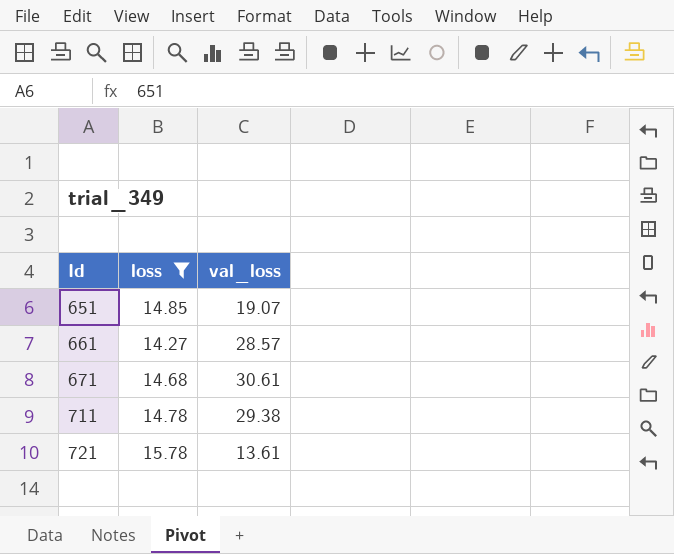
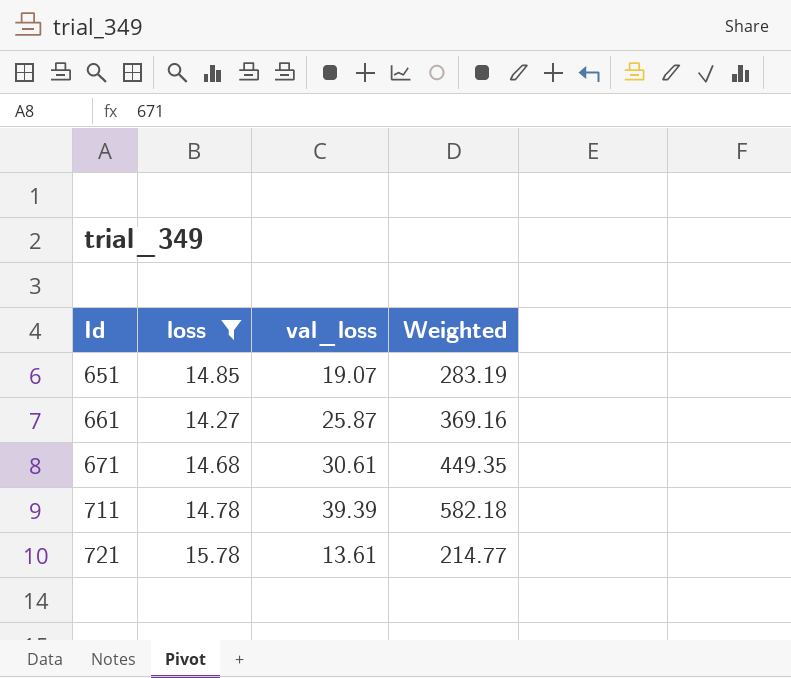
column Weighted | formula: none -> [loss] * [val_loss]
661 | val_loss: 28.57 -> 25.87
711 | val_loss: 29.38 -> 39.39

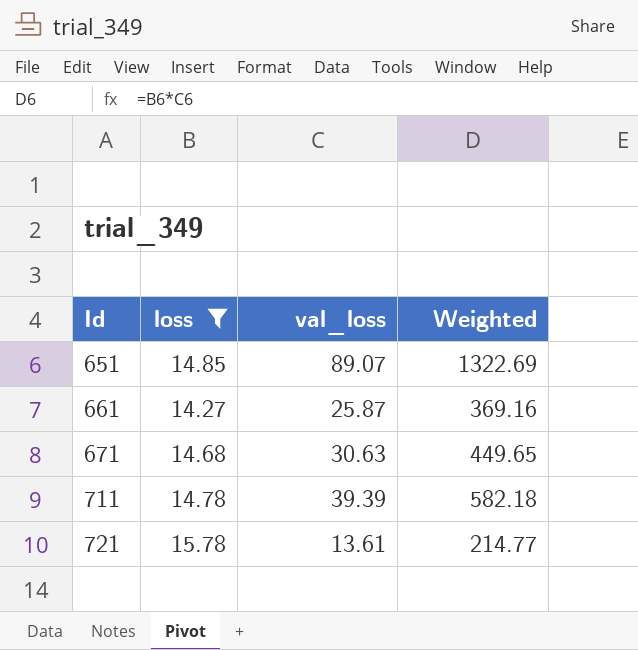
651 | val_loss: 19.07 -> 89.07
651 | Weighted: 283.19 -> 1322.69
671 | val_loss: 30.61 -> 30.63
671 | Weighted: 449.35 -> 449.65

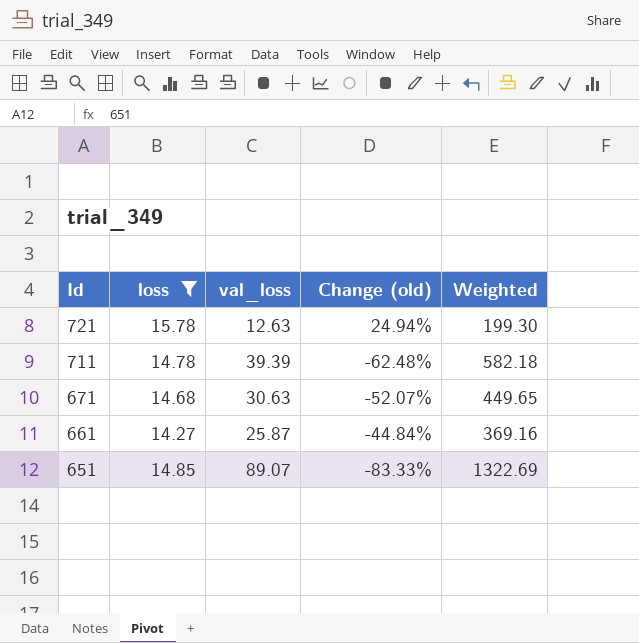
row order: Id ascending -> Id descending
column Change (old) | formula: none -> ([loss] - [val_loss]) / [val_loss]
721 | val_loss: 13.61 -> 12.63
721 | Weighted: 214.77 -> 199.30

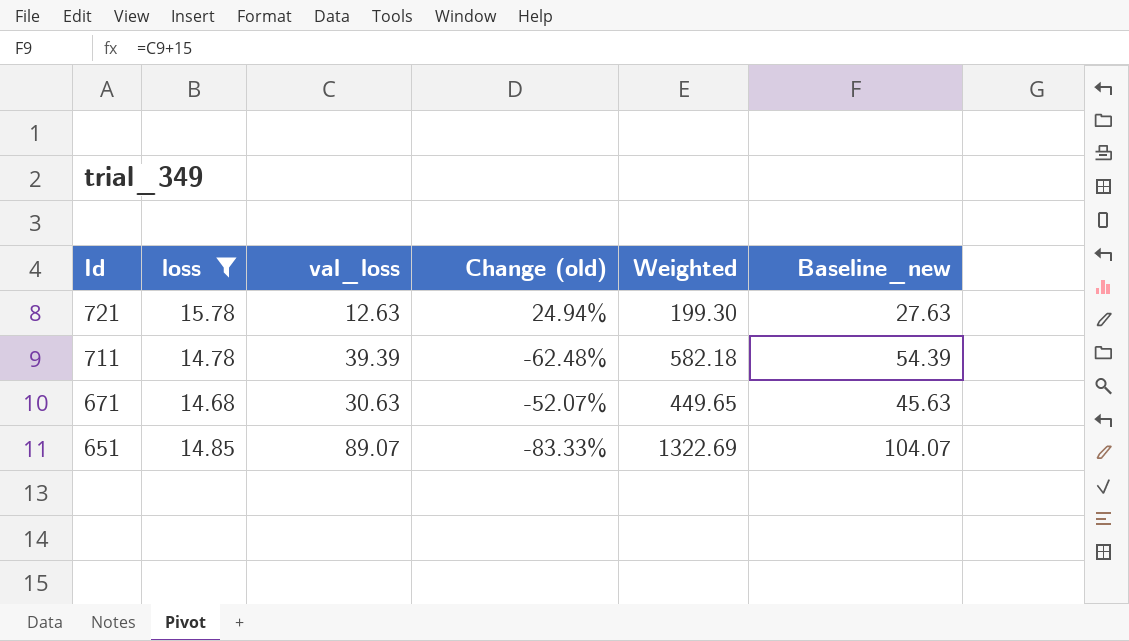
column Baseline_new | formula: none -> [val_loss] + 15
row 661: 14.27 | 25.87 | -44.84% | 369.16 -> none

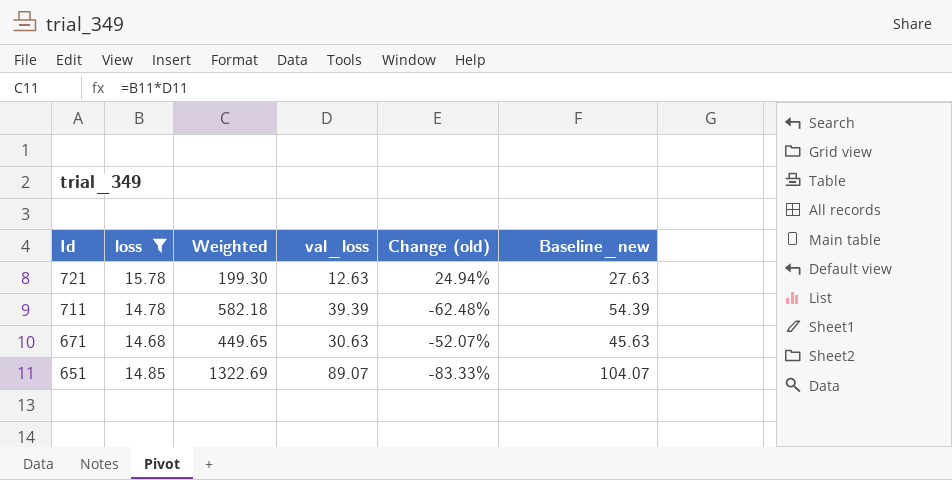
column Weighted | position: 5 -> 3

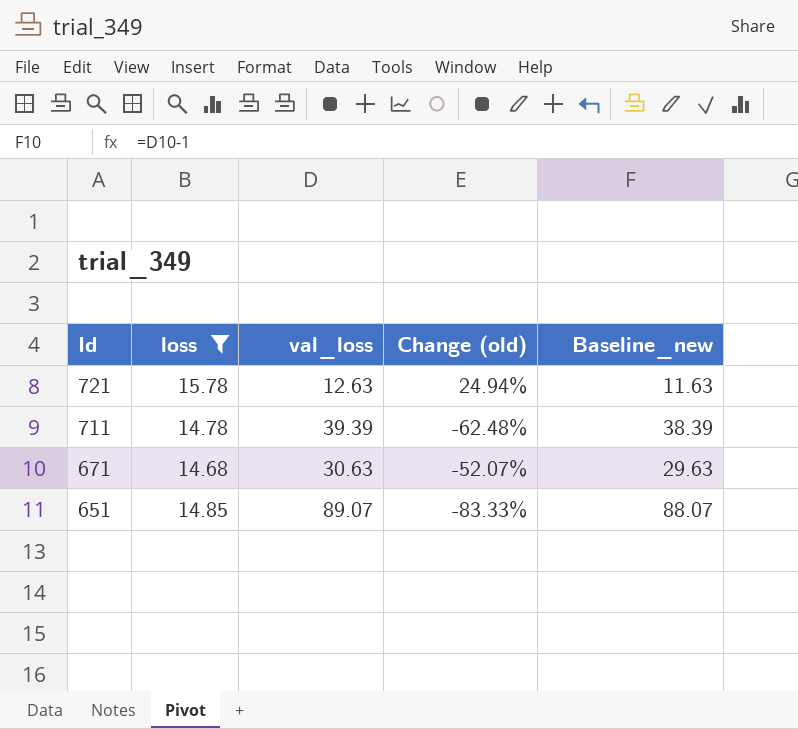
column Weighted | formula: [loss] * [val_loss] -> none
column Baseline_new | formula: [val_loss] + 15 -> [val_loss] - 1

